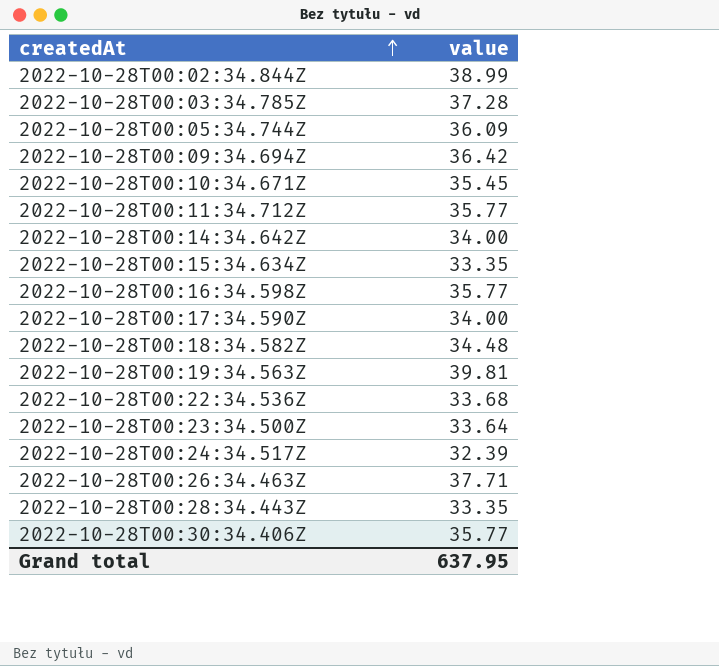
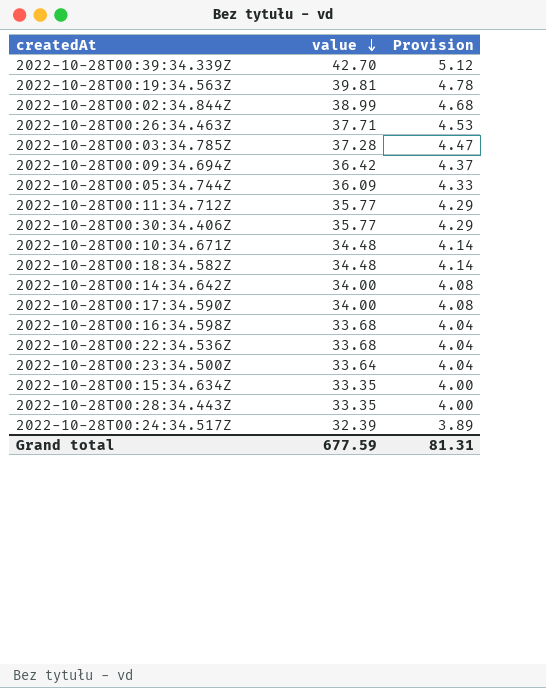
row order: createdAt ascending -> value descending
column Provision | formula: none -> [value] * 0.12
row 2022-10-28T00:39:34.339Z: none -> 42.70 | 5.12
2022-10-28T00:10:34.671Z | value: 35.45 -> 34.48
2022-10-28T00:16:34.598Z | value: 35.77 -> 33.68
Grand total | value: 637.95 -> 677.59

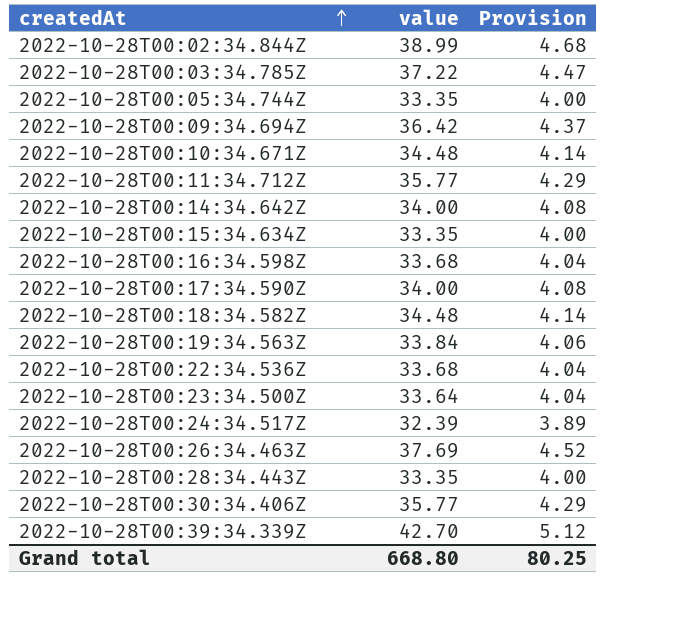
row order: value descending -> createdAt ascending
2022-10-28T00:03:34.785Z | value: 37.28 -> 37.22
2022-10-28T00:05:34.744Z | value: 36.09 -> 33.35
2022-10-28T00:05:34.744Z | Provision: 4.33 -> 4.00
2022-10-28T00:19:34.563Z | value: 39.81 -> 33.84
2022-10-28T00:19:34.563Z | Provision: 4.78 -> 4.06
2022-10-28T00:26:34.463Z | value: 37.71 -> 37.69
2022-10-28T00:26:34.463Z | Provision: 4.53 -> 4.52
Grand total | value: 677.59 -> 668.80
Grand total | Provision: 81.31 -> 80.25

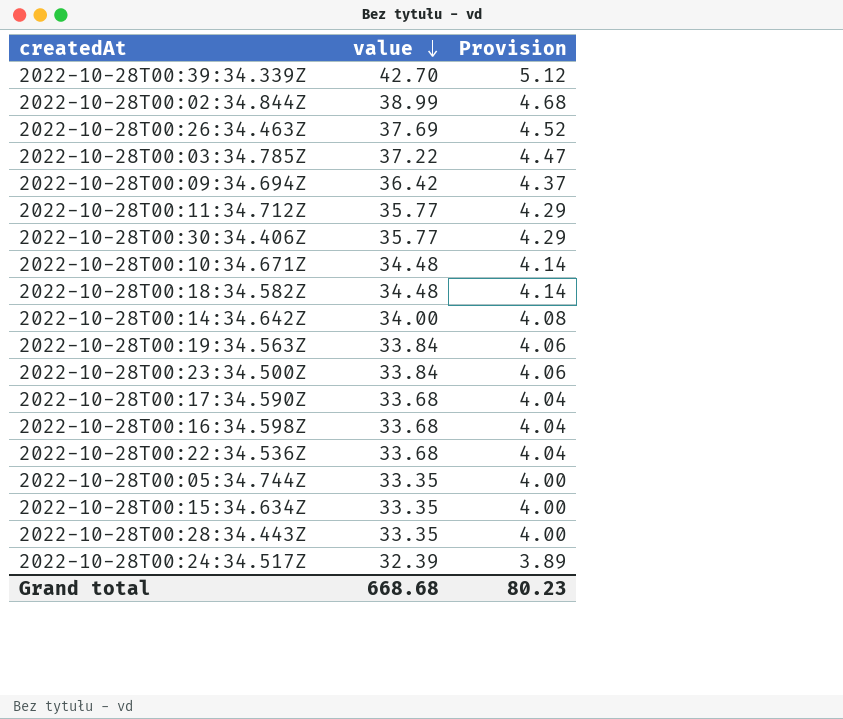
row order: createdAt ascending -> value descending
2022-10-28T00:23:34.500Z | value: 33.64 -> 33.84
2022-10-28T00:23:34.500Z | Provision: 4.04 -> 4.06
2022-10-28T00:17:34.590Z | value: 34.00 -> 33.68
2022-10-28T00:17:34.590Z | Provision: 4.08 -> 4.04
Grand total | value: 668.80 -> 668.68
Grand total | Provision: 80.25 -> 80.23

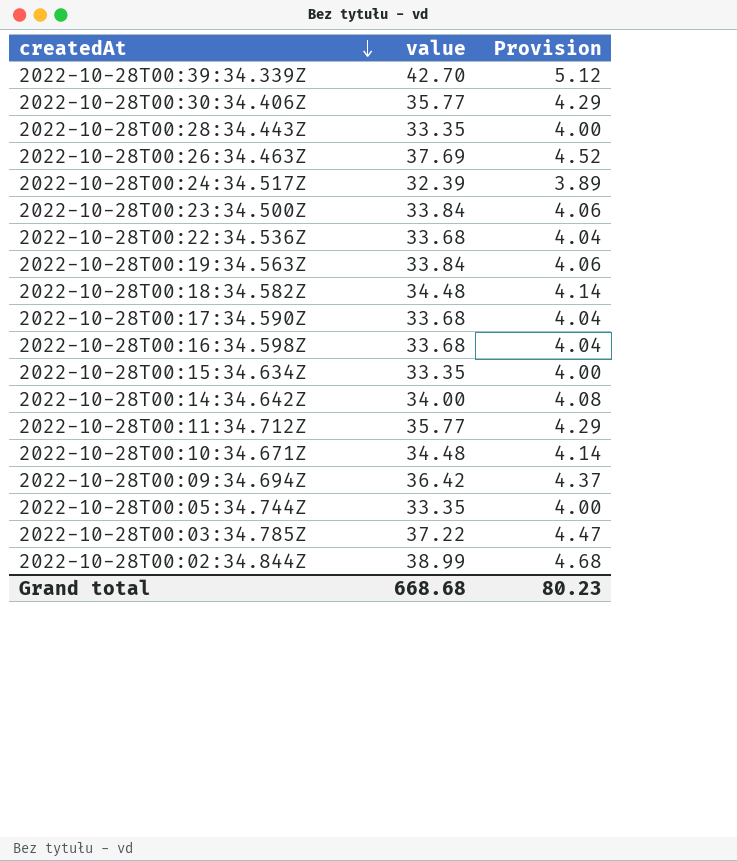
row order: value descending -> createdAt descending

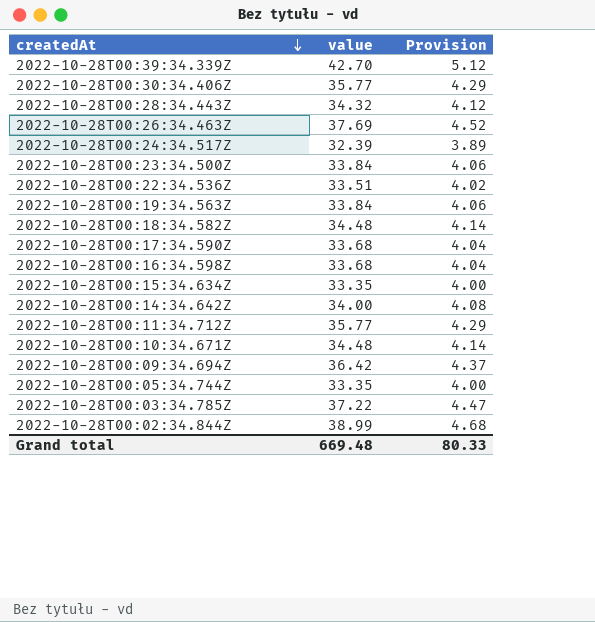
2022-10-28T00:28:34.443Z | value: 33.35 -> 34.32
2022-10-28T00:28:34.443Z | Provision: 4.00 -> 4.12
2022-10-28T00:22:34.536Z | value: 33.68 -> 33.51
2022-10-28T00:22:34.536Z | Provision: 4.04 -> 4.02
Grand total | value: 668.68 -> 669.48
Grand total | Provision: 80.23 -> 80.33

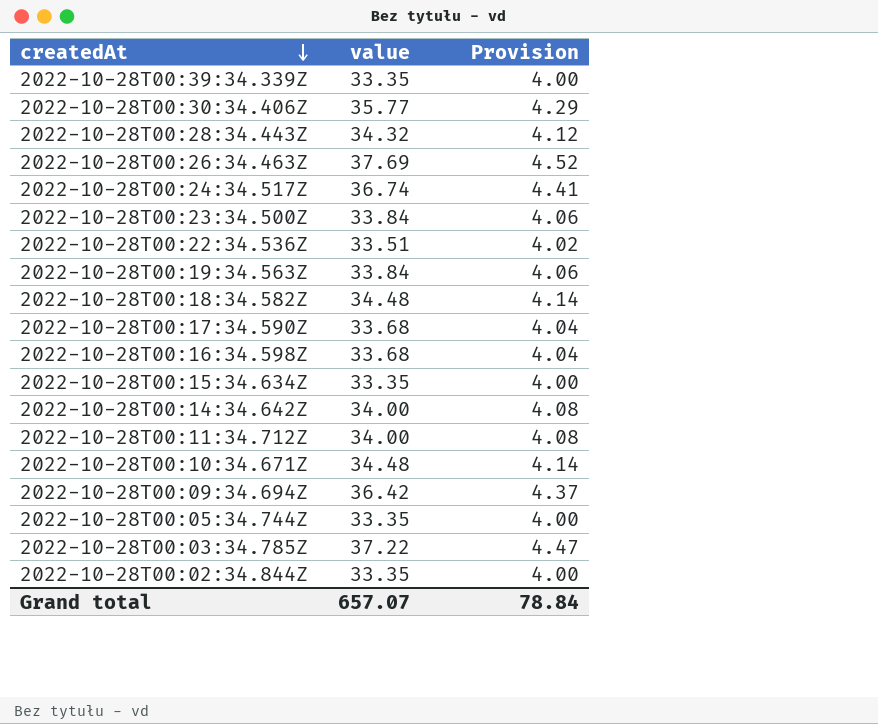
2022-10-28T00:39:34.339Z | value: 42.70 -> 33.35
2022-10-28T00:39:34.339Z | Provision: 5.12 -> 4.00
2022-10-28T00:24:34.517Z | value: 32.39 -> 36.74
2022-10-28T00:24:34.517Z | Provision: 3.89 -> 4.41
2022-10-28T00:11:34.712Z | value: 35.77 -> 34.00
2022-10-28T00:11:34.712Z | Provision: 4.29 -> 4.08
2022-10-28T00:02:34.844Z | value: 38.99 -> 33.35
2022-10-28T00:02:34.844Z | Provision: 4.68 -> 4.00
Grand total | value: 669.48 -> 657.07
Grand total | Provision: 80.33 -> 78.84

